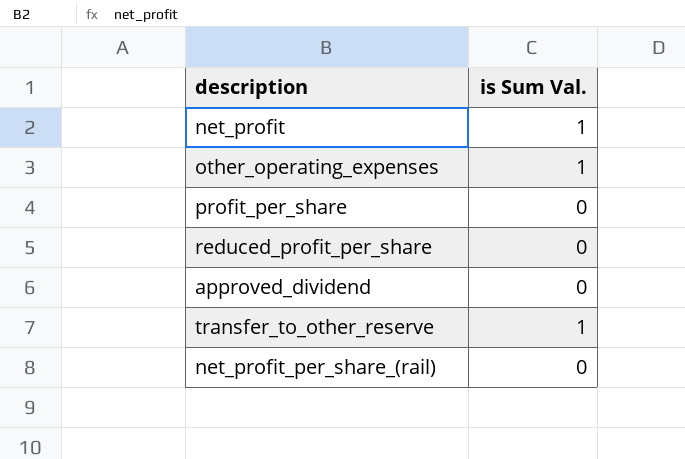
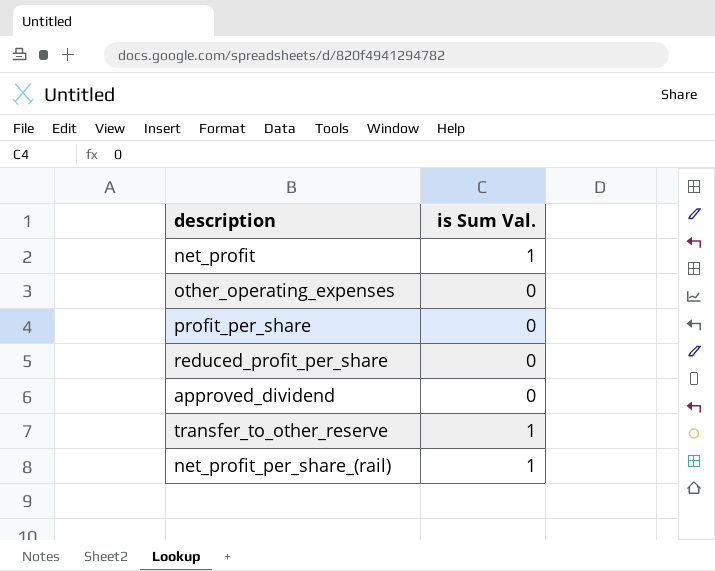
other_operating_expenses | is Sum Val.: 1 -> 0
net_profit_per_share_(rail) | is Sum Val.: 0 -> 1

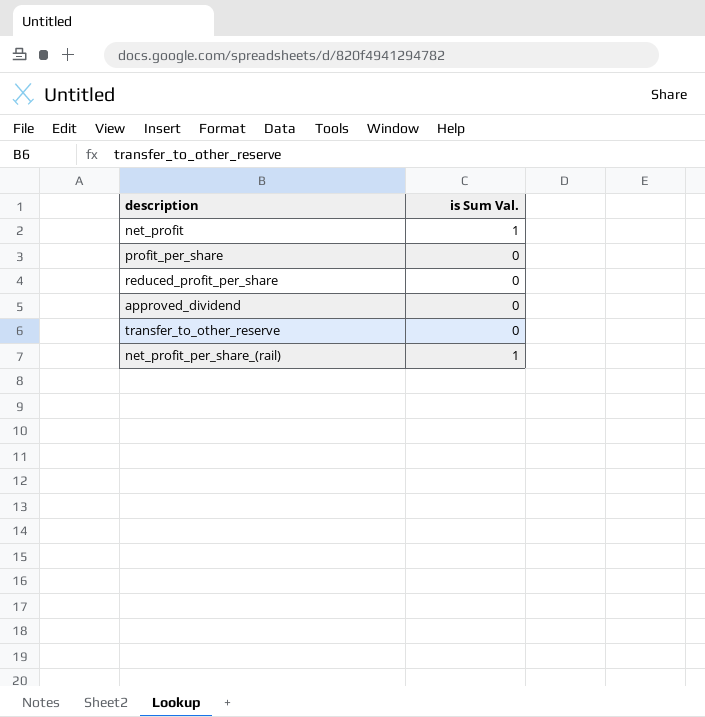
row other_operating_expenses: 0 -> none
transfer_to_other_reserve | is Sum Val.: 1 -> 0

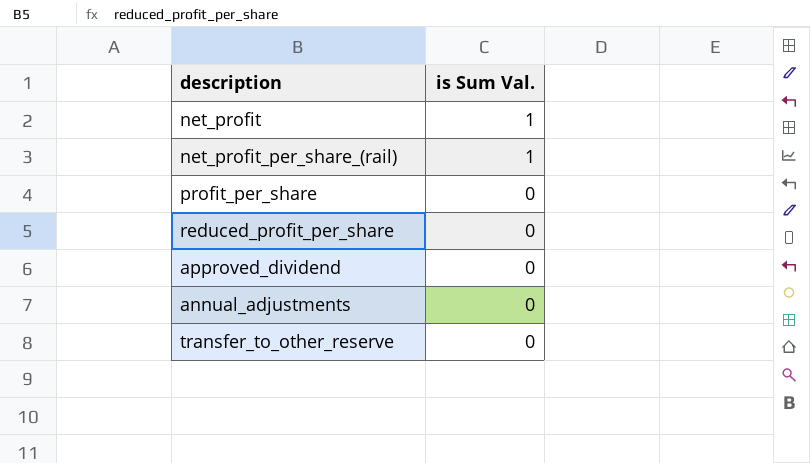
row order: none -> is Sum Val. descending
row annual_adjustments: none -> 0

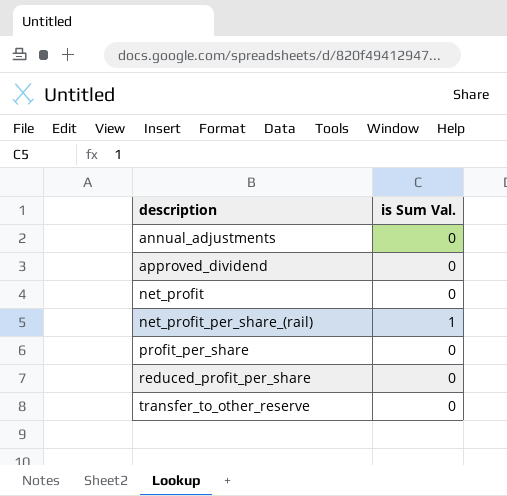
row order: is Sum Val. descending -> description ascending
net_profit | is Sum Val.: 1 -> 0

